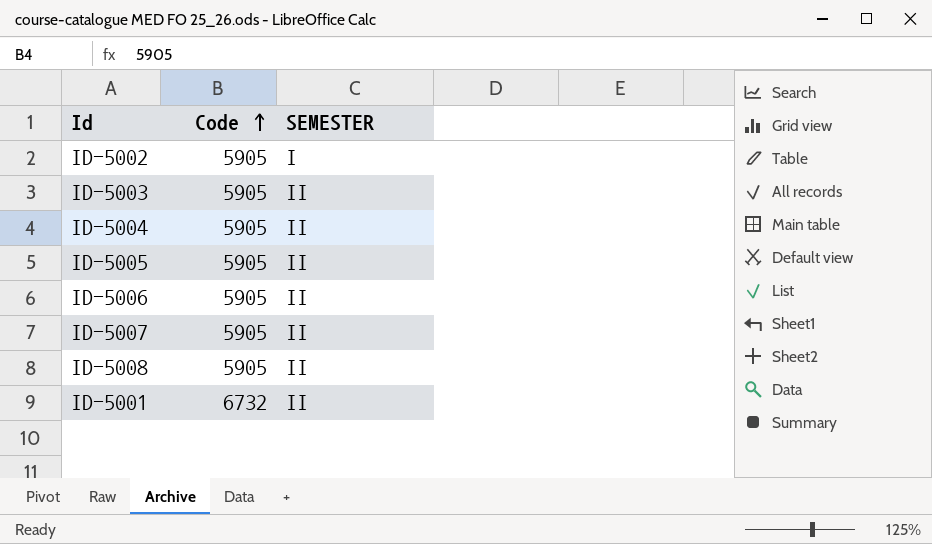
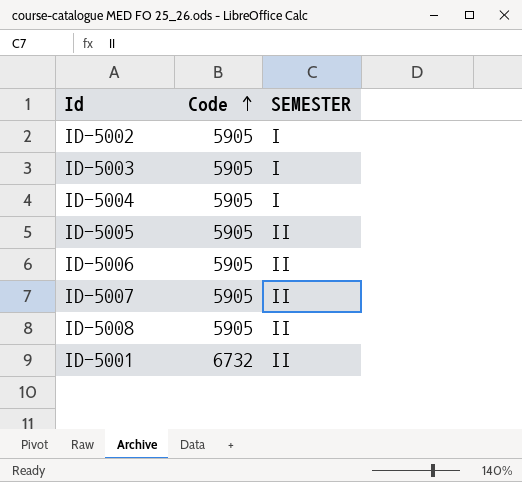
ID-5003 | SEMESTER: II -> I
ID-5004 | SEMESTER: II -> I

